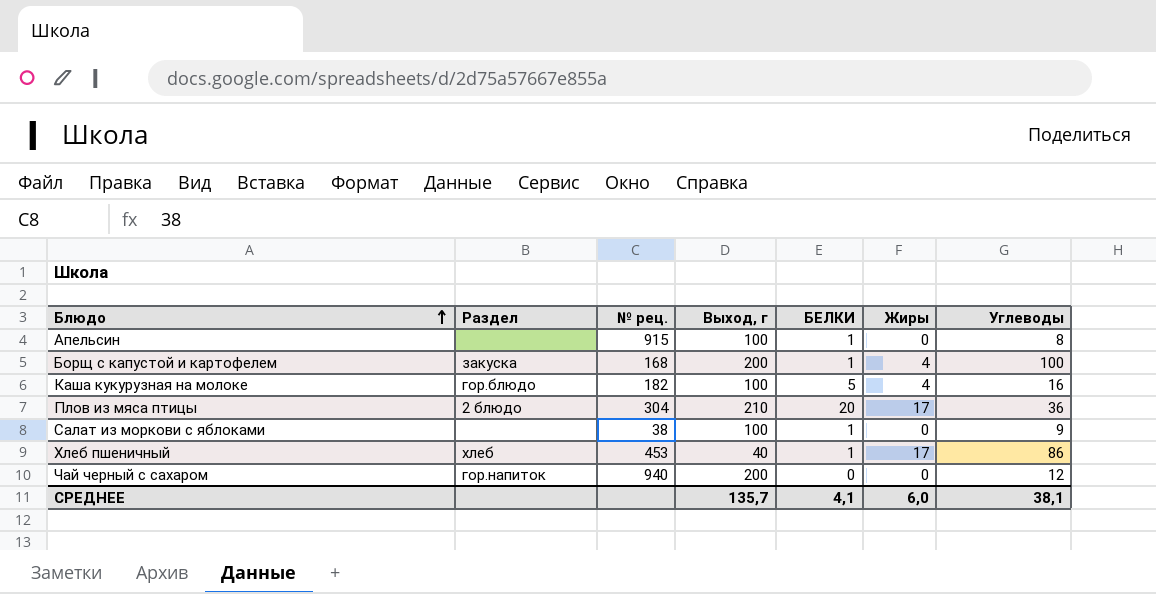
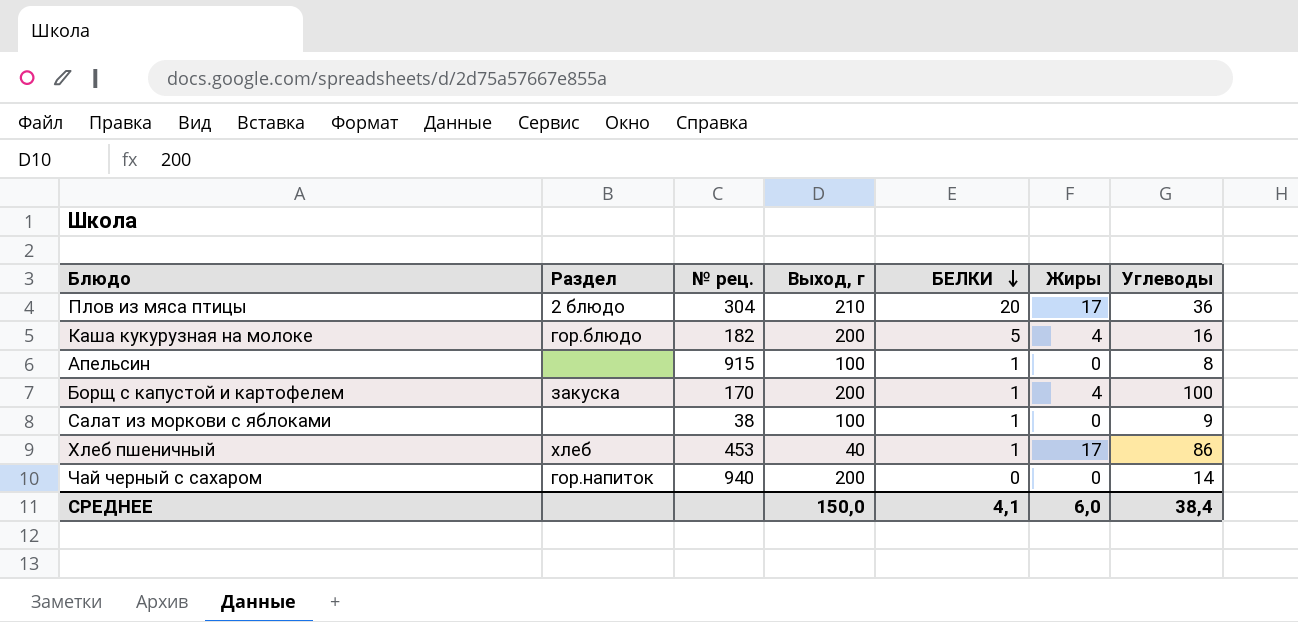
row order: Блюдо ascending -> БЕЛКИ descending
Каша кукурузная на молоке | Выход, г: 100 -> 200
Борщ с капустой и картофелем | № рец.: 168 -> 170
Чай черный с сахаром | Углеводы: 12 -> 14
СРЕДНЕЕ | Выход, г: 135,7 -> 150,0
СРЕДНЕЕ | Углеводы: 38,1 -> 38,4

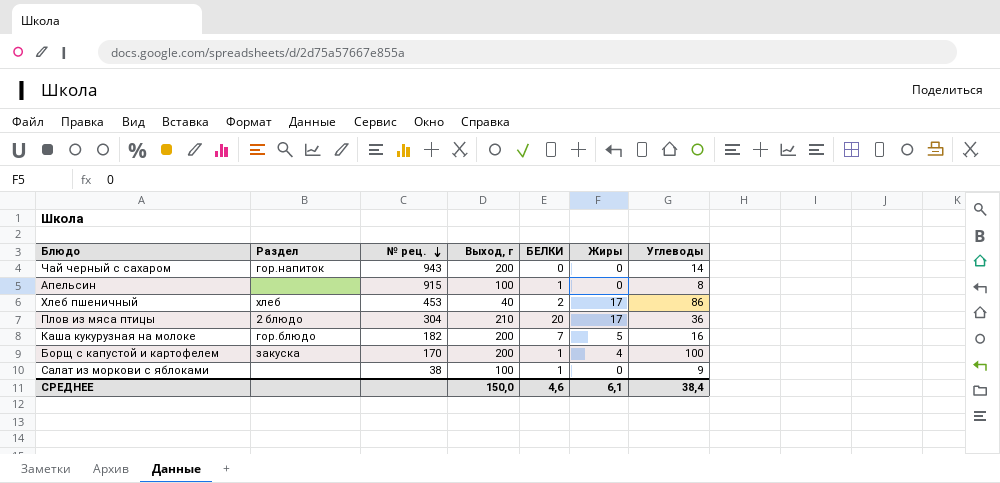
row order: БЕЛКИ descending -> № рец. descending
Чай черный с сахаром | № рец.: 940 -> 943
Хлеб пшеничный | БЕЛКИ: 1 -> 2
Каша кукурузная на молоке | БЕЛКИ: 5 -> 7
Каша кукурузная на молоке | Жиры: 4 -> 5
СРЕДНЕЕ | БЕЛКИ: 4,1 -> 4,6
СРЕДНЕЕ | Жиры: 6,0 -> 6,1

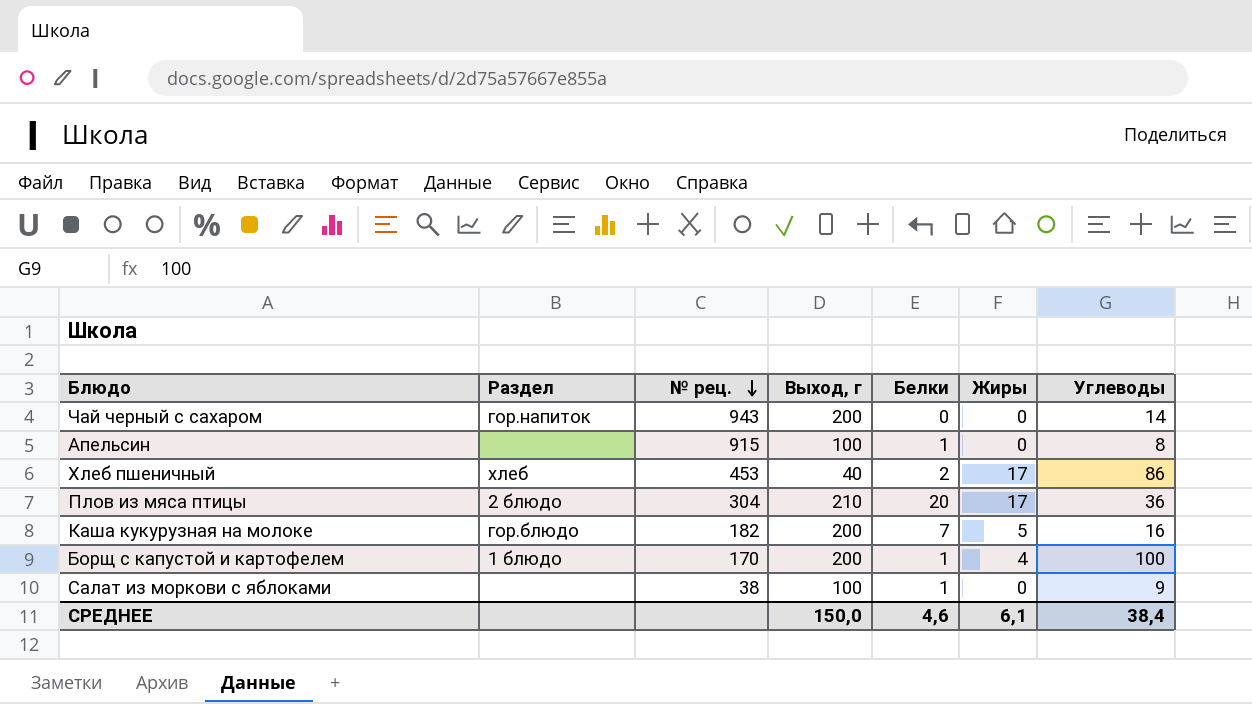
column name: БЕЛКИ -> Белки
Борщ с капустой и картофелем | Раздел: закуска -> 1 блюдо

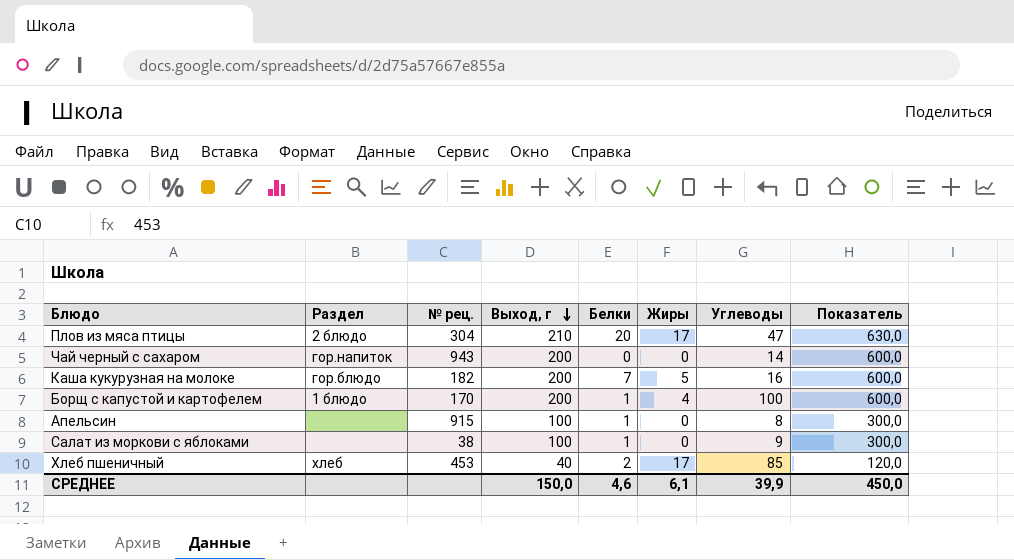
row order: № рец. descending -> Выход, г descending
column Показатель | formula: none -> [Выход, г] * 3
Плов из мяса птицы | Углеводы: 36 -> 47
Хлеб пшеничный | Углеводы: 86 -> 85
СРЕДНЕЕ | Углеводы: 38,4 -> 39,9

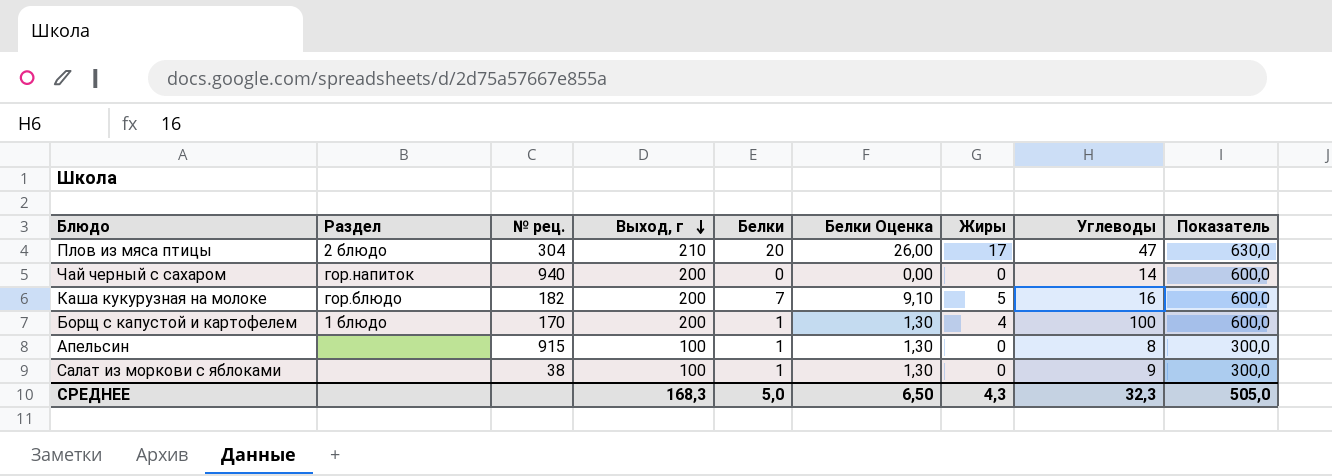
column Белки Оценка | formula: none -> [Белки] * 1,3
row Хлеб пшеничный: хлеб | 453 | 40 | 2 | 17 | 85 | 120,0 -> none
Чай черный с сахаром | № рец.: 943 -> 940
СРЕДНЕЕ | Выход, г: 150,0 -> 168,3
СРЕДНЕЕ | Белки: 4,6 -> 5,0
СРЕДНЕЕ | Жиры: 6,1 -> 4,3
СРЕДНЕЕ | Углеводы: 39,9 -> 32,3
СРЕДНЕЕ | Показатель: 450,0 -> 505,0

